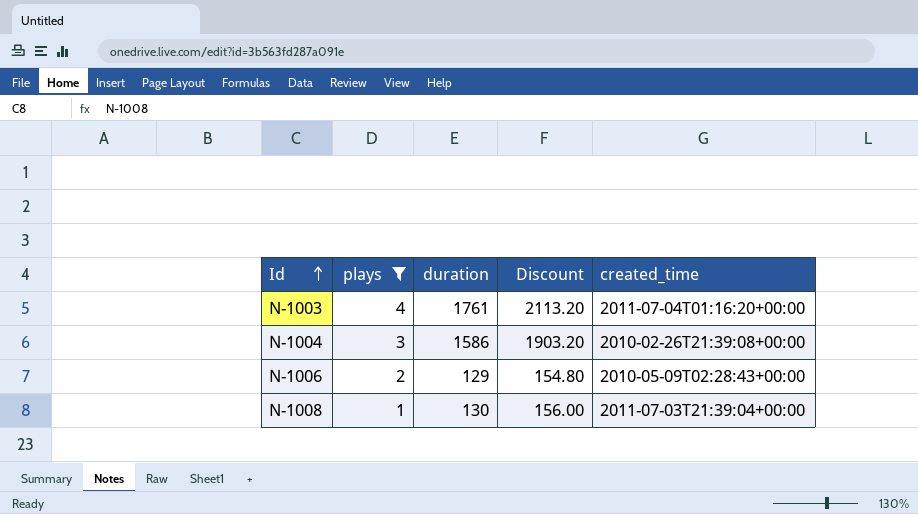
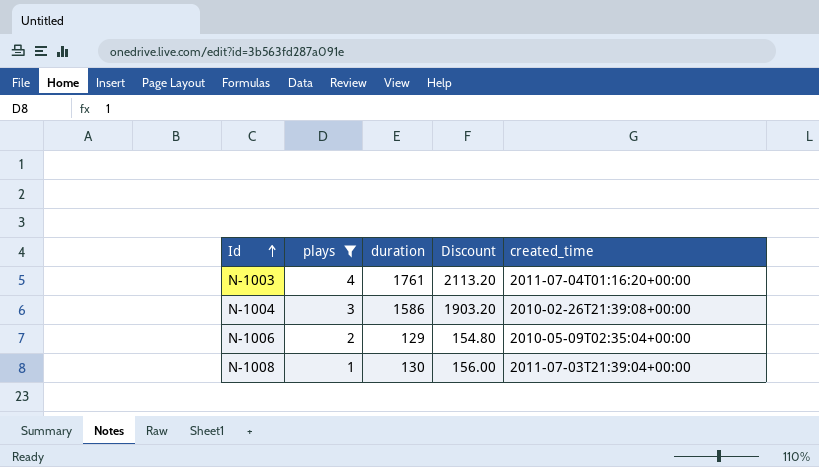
N-1006 | created_time: 2010-05-09T02:28:43+00:00 -> 2010-05-09T02:35:04+00:00

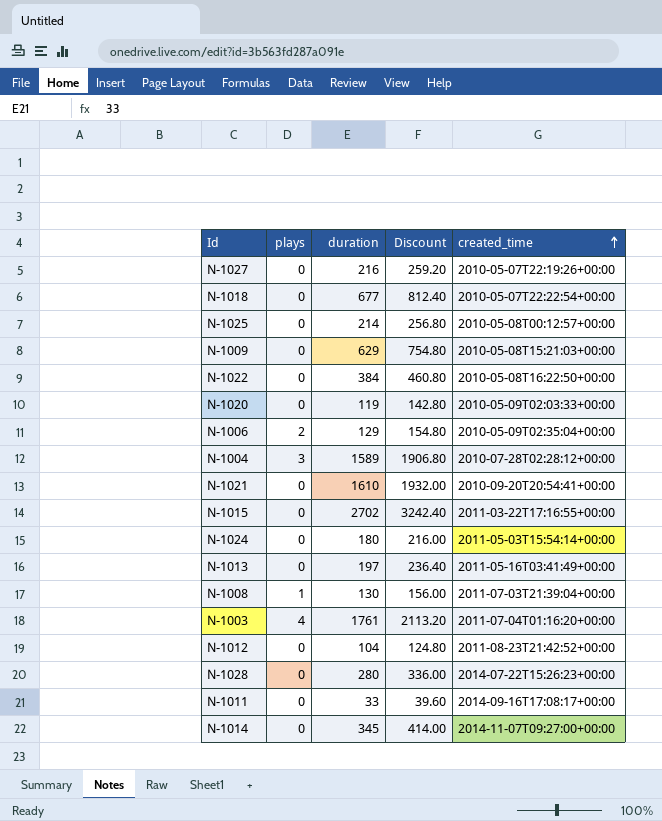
filter: plays != 0 -> none
row order: Id ascending -> created_time ascending
N-1004 | duration: 1586 -> 1589
N-1004 | Discount: 1903.20 -> 1906.80
N-1004 | created_time: 2010-02-26T21:39:08+00:00 -> 2010-07-28T02:28:12+00:00

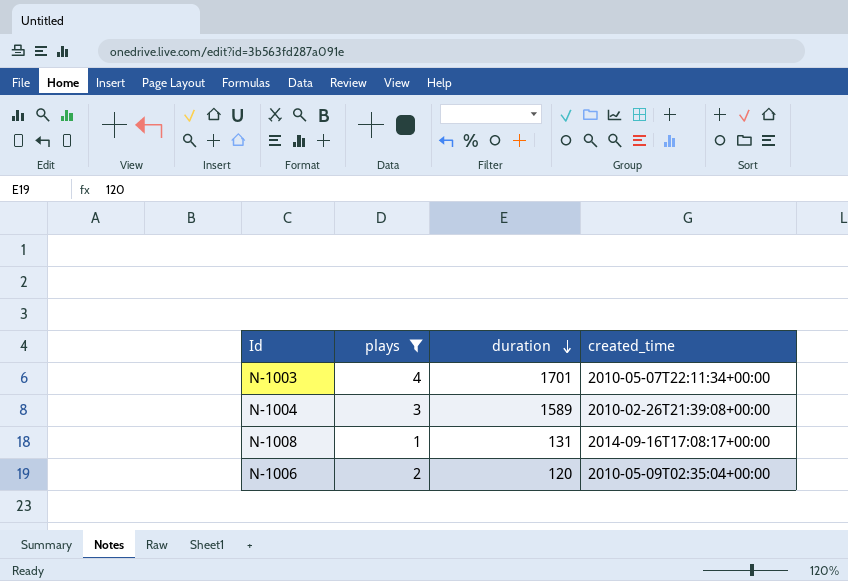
filter: none -> plays != 0
row order: created_time ascending -> duration descending
column Discount | formula: [duration] * 1.2 -> none
N-1003 | duration: 1761 -> 1701
N-1003 | created_time: 2011-07-04T01:16:20+00:00 -> 2010-05-07T22:11:34+00:00
N-1004 | created_time: 2010-07-28T02:28:12+00:00 -> 2010-02-26T21:39:08+00:00
N-1008 | duration: 130 -> 131
N-1008 | created_time: 2011-07-03T21:39:04+00:00 -> 2014-09-16T17:08:17+00:00
N-1006 | duration: 129 -> 120

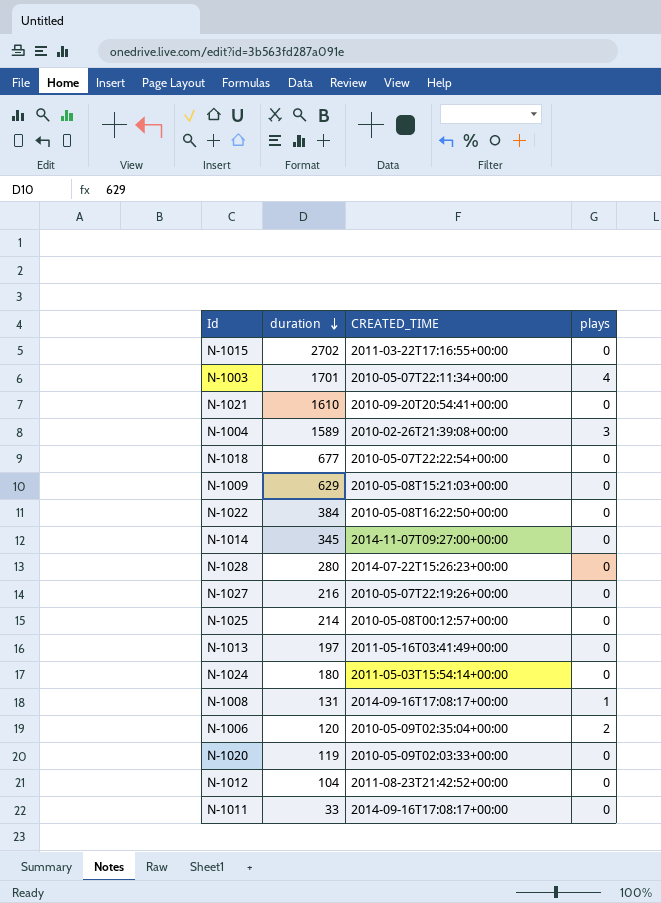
filter: plays != 0 -> none
column name: created_time -> CREATED_TIME
column plays | position: 2 -> 4

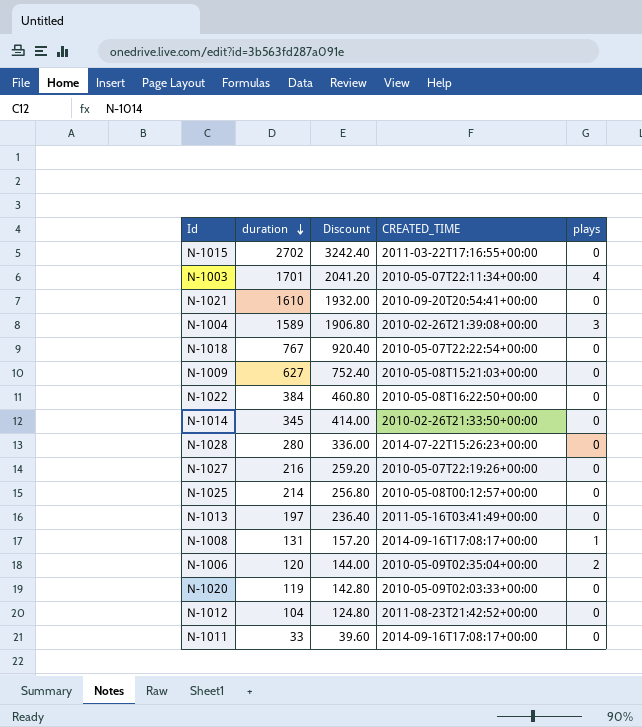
column Discount | formula: none -> [duration] * 1.2
row N-1024: 180 | 2011-05-03T15:54:14+00:00 | 0 -> none
N-1018 | duration: 677 -> 767
N-1009 | duration: 629 -> 627
N-1014 | CREATED_TIME: 2014-11-07T09:27:00+00:00 -> 2010-02-26T21:33:50+00:00

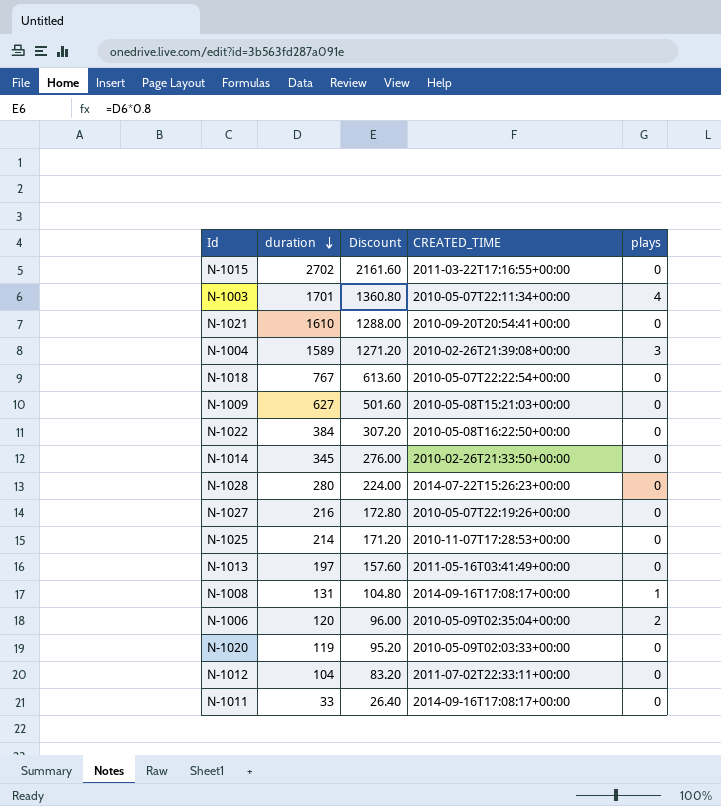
column Discount | formula: [duration] * 1.2 -> [duration] * 0.8
N-1025 | CREATED_TIME: 2010-05-08T00:12:57+00:00 -> 2010-11-07T17:28:53+00:00
N-1012 | CREATED_TIME: 2011-08-23T21:42:52+00:00 -> 2011-07-02T22:33:11+00:00

